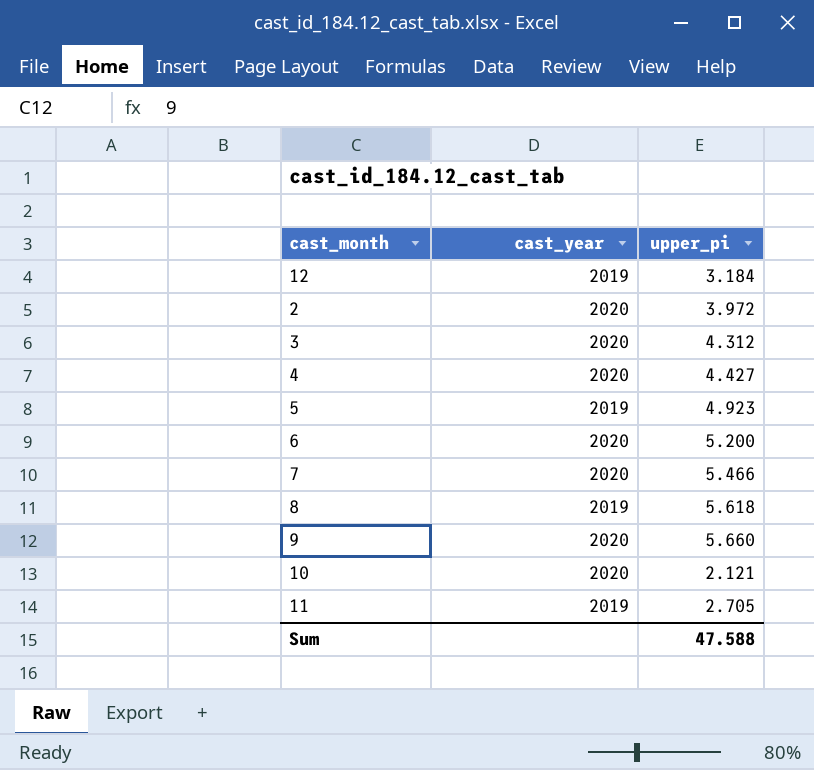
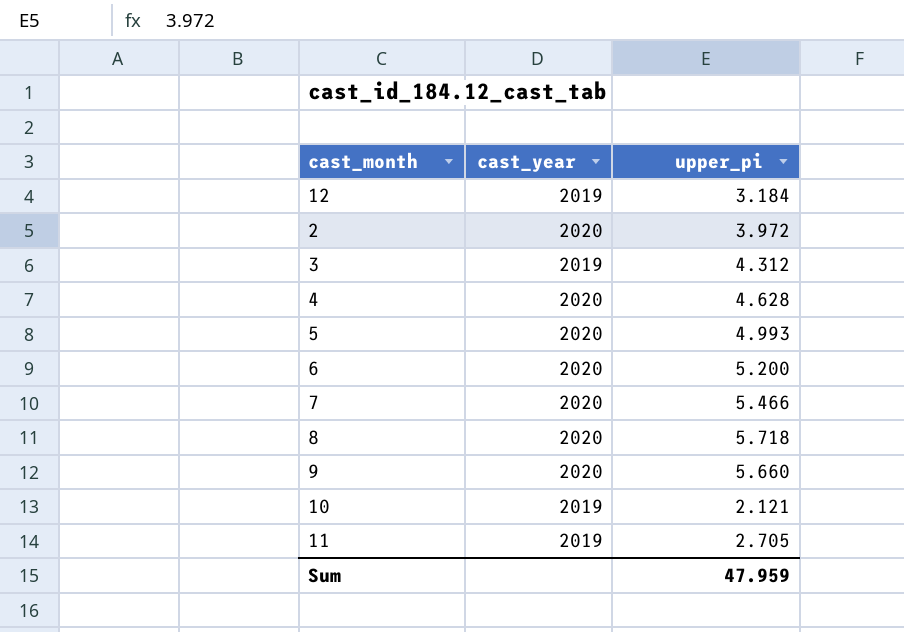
3 | cast_year: 2020 -> 2019
4 | upper_pi: 4.427 -> 4.628
5 | cast_year: 2019 -> 2020
5 | upper_pi: 4.923 -> 4.993
8 | cast_year: 2019 -> 2020
8 | upper_pi: 5.618 -> 5.718
10 | cast_year: 2020 -> 2019
Sum | upper_pi: 47.588 -> 47.959

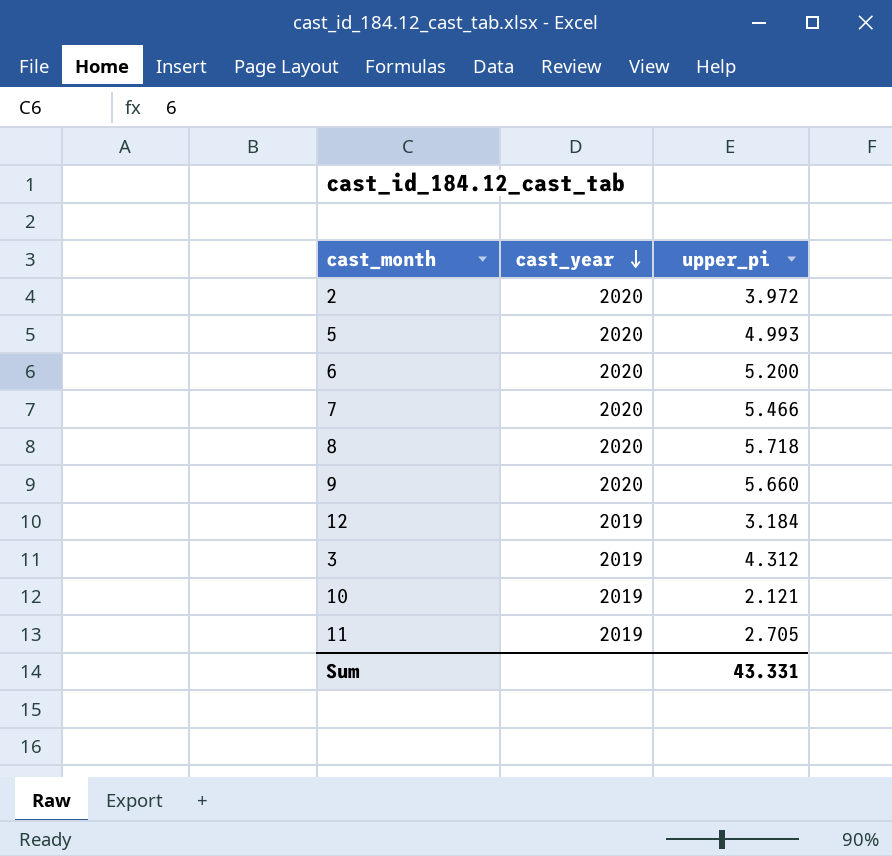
row order: none -> cast_year descending
row 4: 2020 | 4.628 -> none
Sum | upper_pi: 47.959 -> 43.331

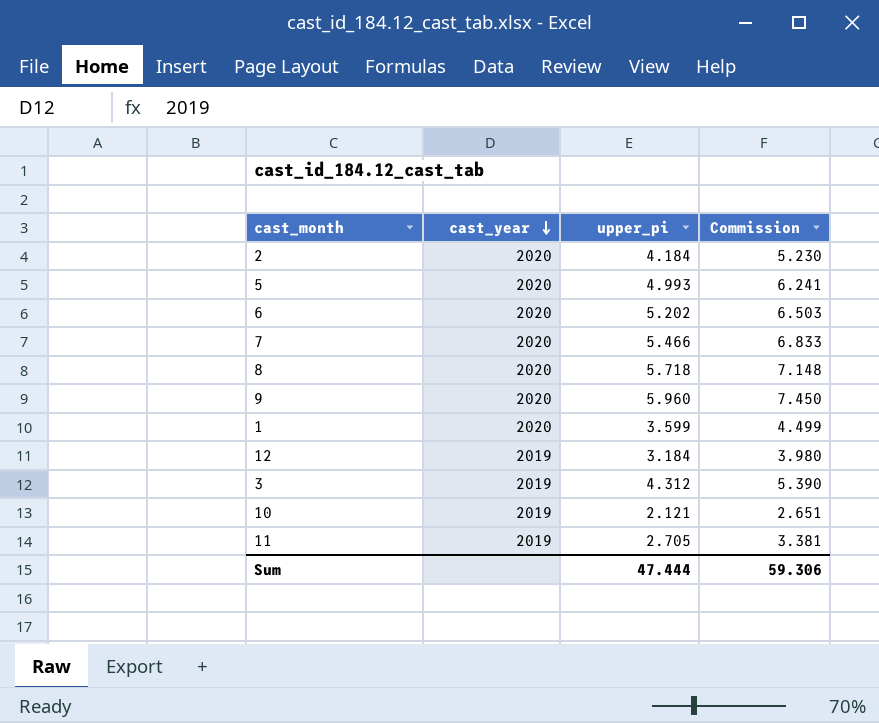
column Commission | formula: none -> [upper_pi] * 1.25
2 | upper_pi: 3.972 -> 4.184
6 | upper_pi: 5.200 -> 5.202
9 | upper_pi: 5.660 -> 5.960
row 1: none -> 2020 | 3.599 | 4.499
Sum | upper_pi: 43.331 -> 47.444

